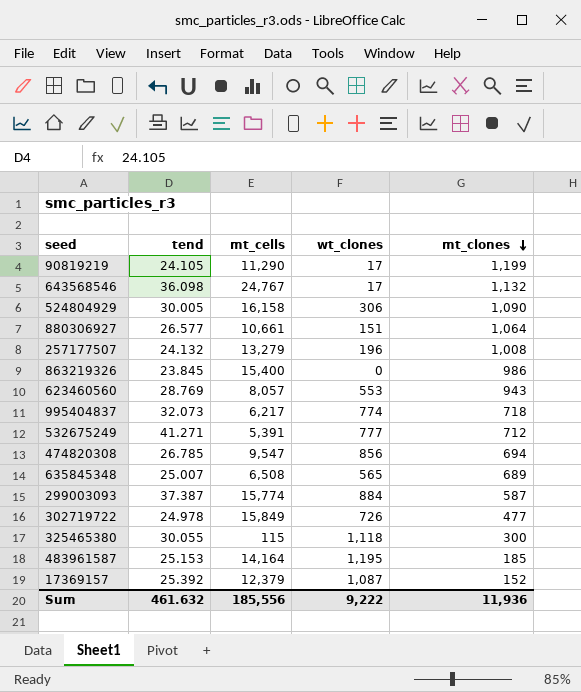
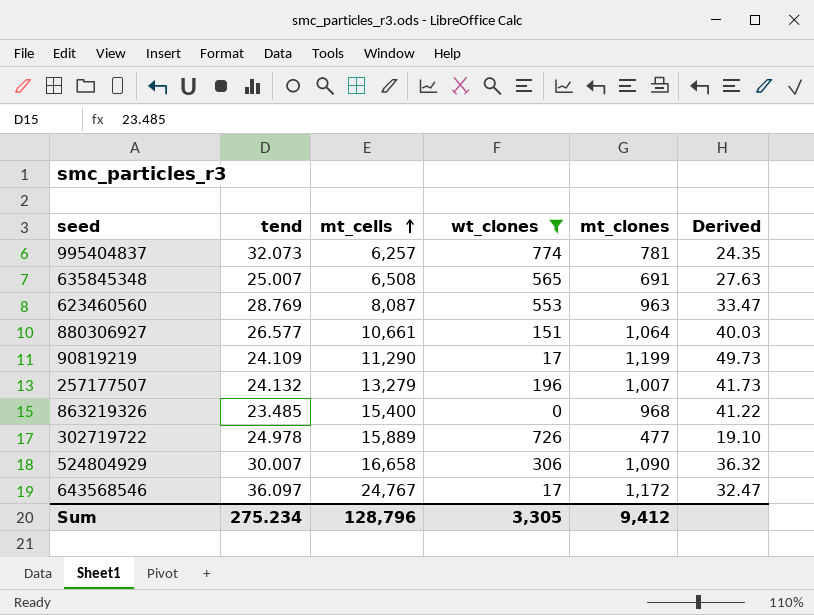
filter: none -> wt_clones <= 774
row order: mt_clones descending -> mt_cells ascending
column Derived | formula: none -> [mt_clones] / [tend]
995404837 | mt_cells: 6,217 -> 6,257
995404837 | mt_clones: 718 -> 781
635845348 | mt_clones: 689 -> 691
623460560 | mt_cells: 8,057 -> 8,087
623460560 | mt_clones: 943 -> 963
90819219 | tend: 24.105 -> 24.109
257177507 | mt_clones: 1,008 -> 1,007
863219326 | tend: 23.845 -> 23.485
863219326 | mt_clones: 986 -> 968
302719722 | mt_cells: 15,849 -> 15,889
524804929 | tend: 30.005 -> 30.007
524804929 | mt_cells: 16,158 -> 16,658
643568546 | tend: 36.098 -> 36.097
643568546 | mt_clones: 1,132 -> 1,172
Sum | tend: 461.632 -> 275.234
Sum | mt_cells: 185,556 -> 128,796
Sum | wt_clones: 9,222 -> 3,305
Sum | mt_clones: 11,936 -> 9,412

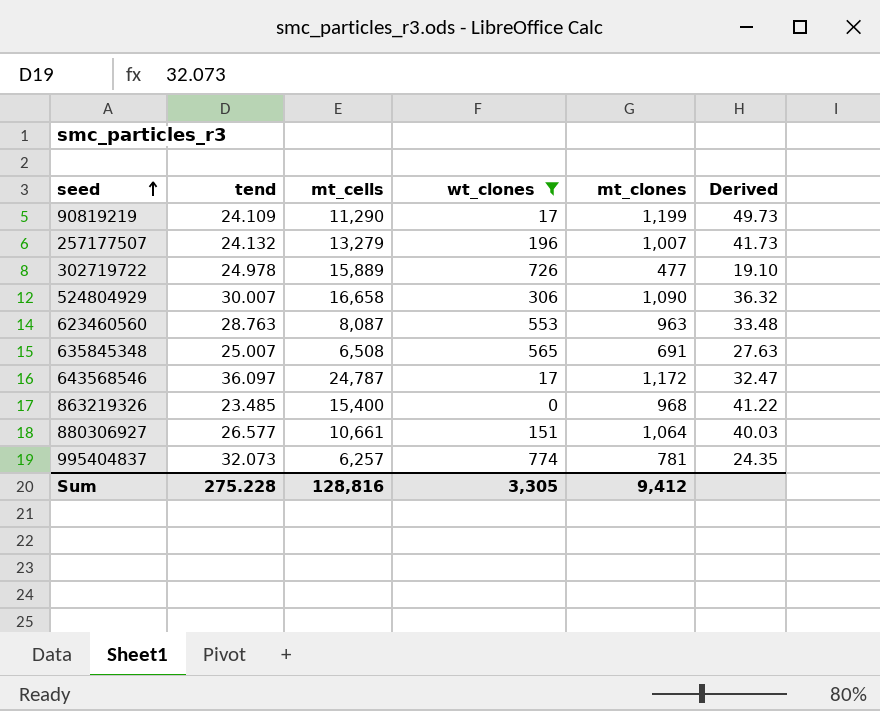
row order: mt_cells ascending -> seed ascending
623460560 | tend: 28.769 -> 28.763
623460560 | Derived: 33.47 -> 33.48
643568546 | mt_cells: 24,767 -> 24,787
Sum | tend: 275.234 -> 275.228
Sum | mt_cells: 128,796 -> 128,816

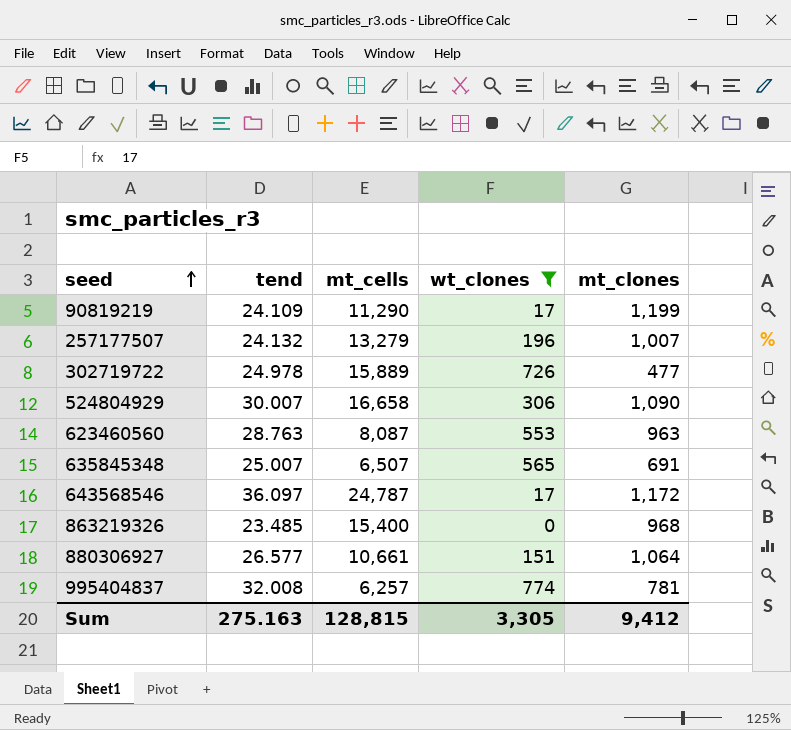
column Derived | formula: [mt_clones] / [tend] -> none
635845348 | mt_cells: 6,508 -> 6,507
995404837 | tend: 32.073 -> 32.008
Sum | tend: 275.228 -> 275.163
Sum | mt_cells: 128,816 -> 128,815

